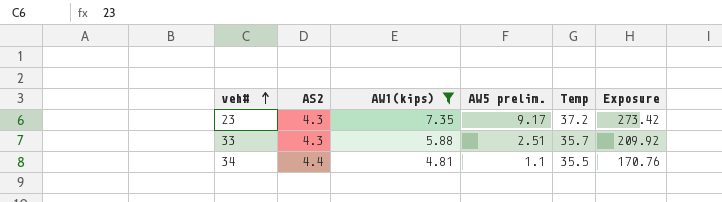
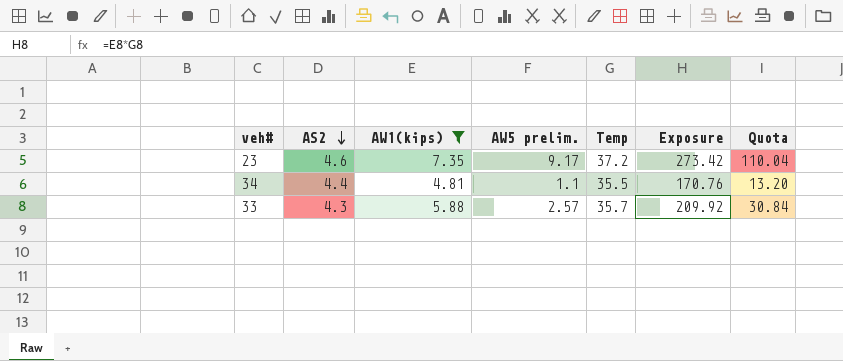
row order: veh# ascending -> AS2 descending
column Quota | formula: none -> [AW5 prelim.] * 12
23 | AS2: 4.3 -> 4.6
33 | AW5 prelim.: 2.51 -> 2.57

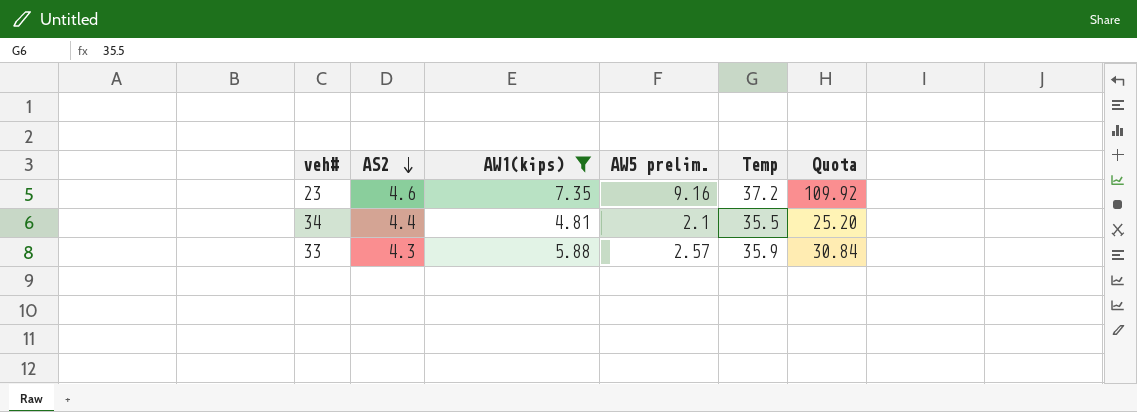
column Exposure | formula: [AW1(kips)] * [Temp] -> none
23 | AW5 prelim.: 9.17 -> 9.16
23 | Quota: 110.04 -> 109.92
34 | AW5 prelim.: 1.1 -> 2.1
34 | Quota: 13.20 -> 25.20
33 | Temp: 35.7 -> 35.9

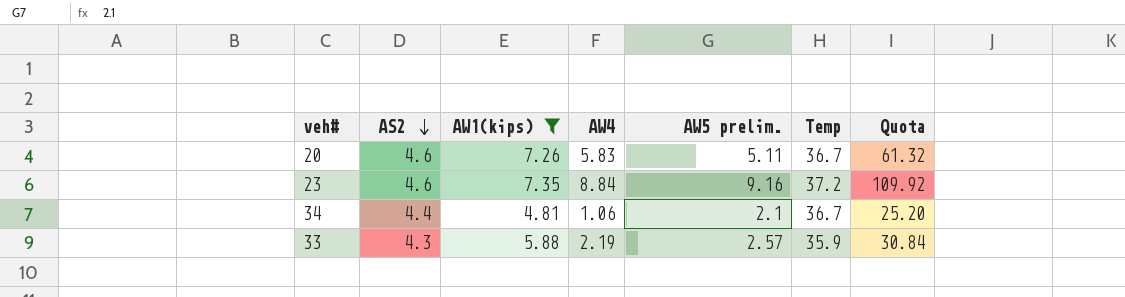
column AW4 | position: none -> 4
row 20: none -> 4.6 | 7.26 | 5.83 | 5.11 | 36.7 | 61.32
34 | Temp: 35.5 -> 36.7

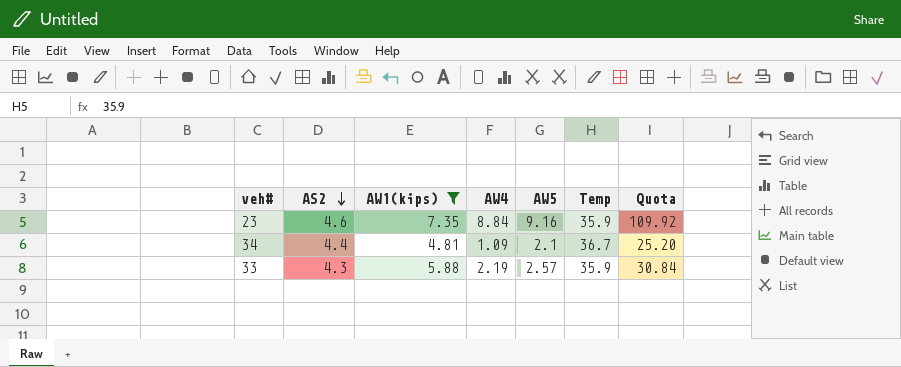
column name: AW5 prelim. -> AW5
row 20: 4.6 | 7.26 | 5.83 | 5.11 | 36.7 | 61.32 -> none
23 | Temp: 37.2 -> 35.9
34 | AW4: 1.06 -> 1.09

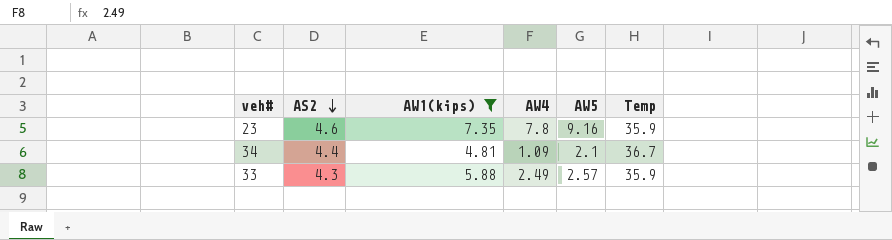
column Quota | formula: [AW5] * 12 -> none
23 | AW4: 8.84 -> 7.8
33 | AW4: 2.19 -> 2.49

